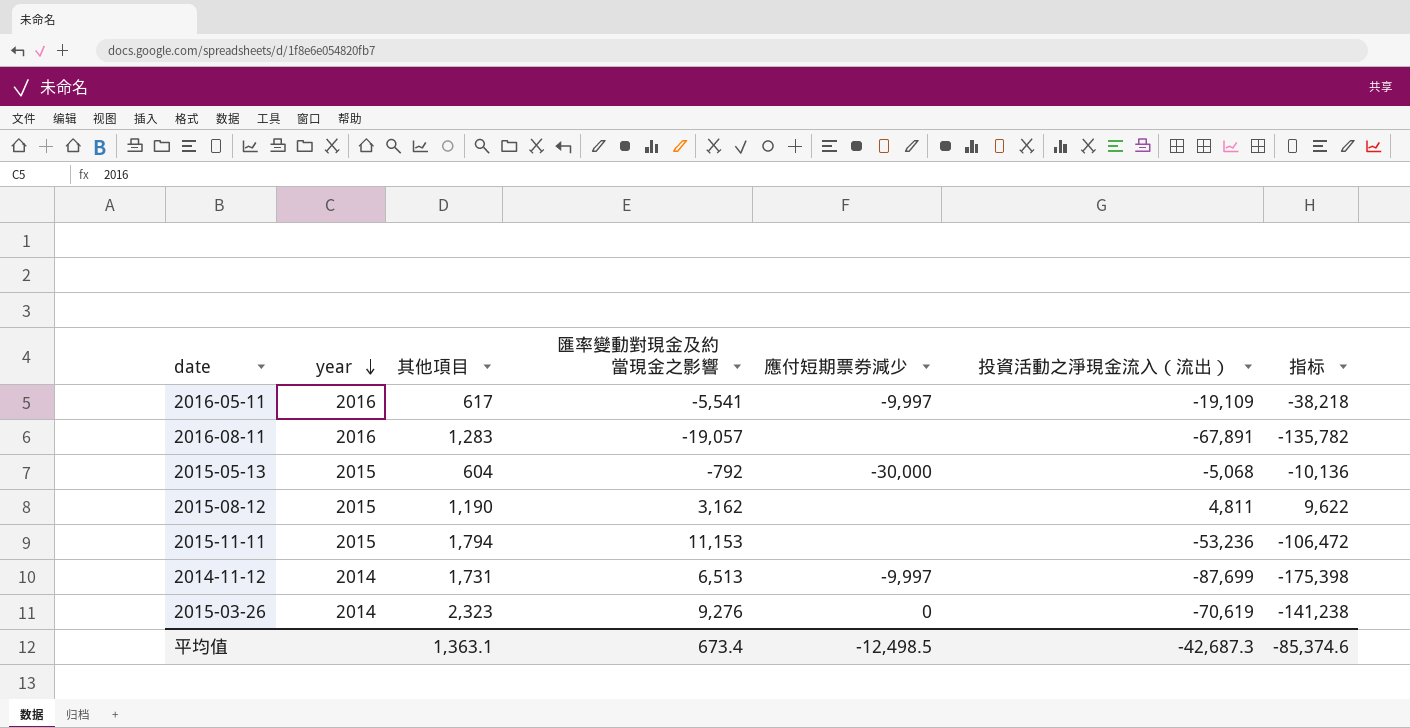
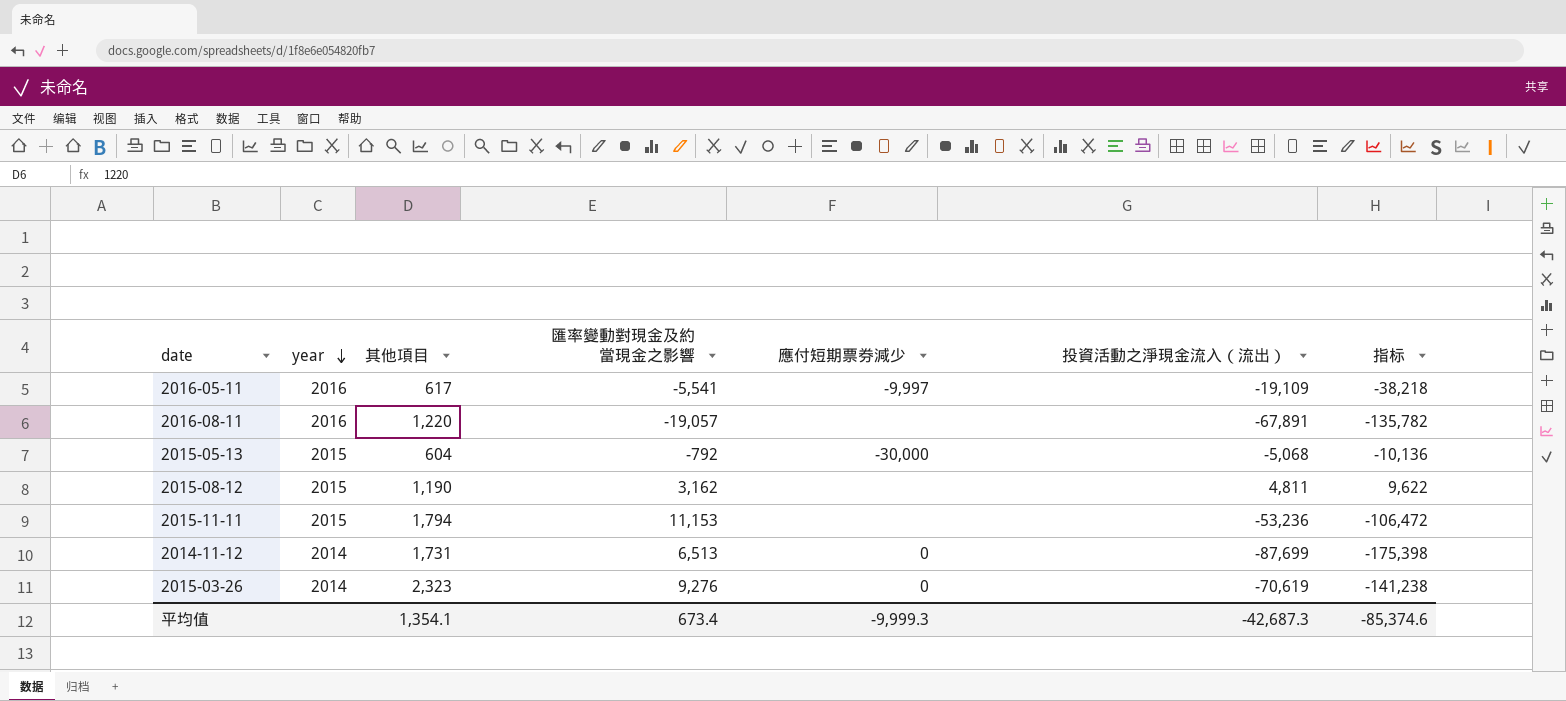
2016-08-11 | 其他項目: 1,283 -> 1,220
2014-11-12 | 應付短期票券減少: -9,997 -> 0
平均值 | 其他項目: 1,363.1 -> 1,354.1
平均值 | 應付短期票券減少: -12,498.5 -> -9,999.3

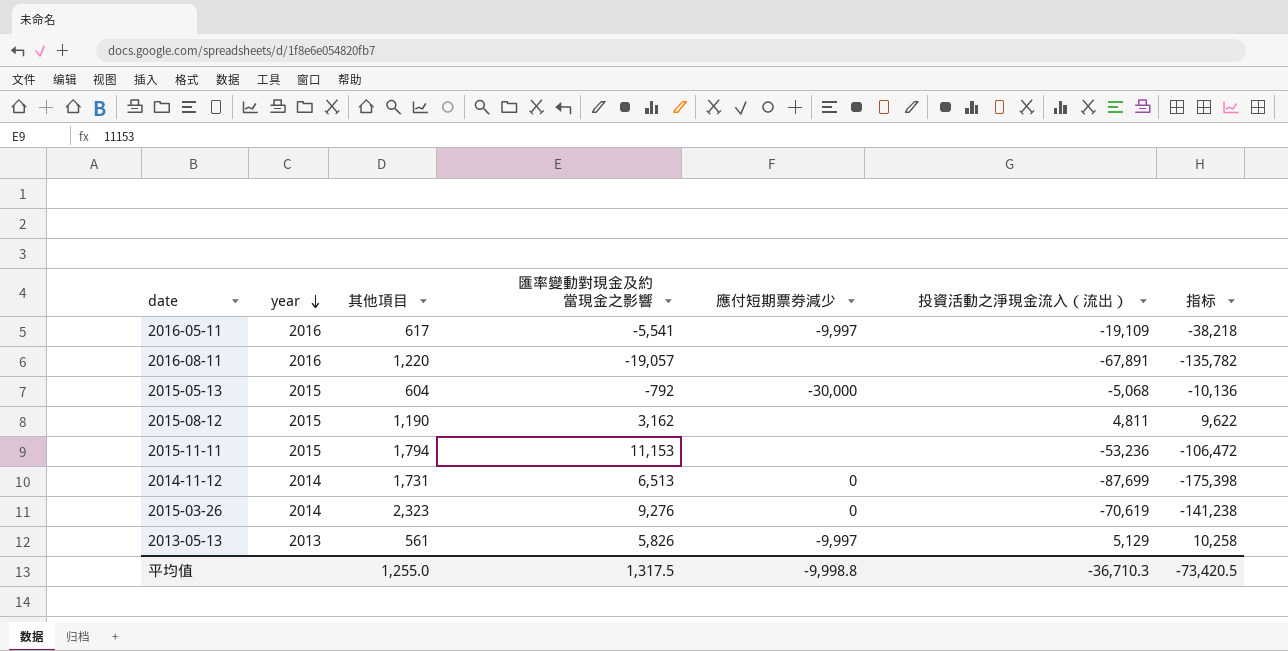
row 2013-05-13: none -> 2013 | 561 | 5,826 | -9,997 | 5,129 | 10,258
平均值 | 其他項目: 1,354.1 -> 1,255.0
平均值 | 匯率變動對現金及約當現金之影響: 673.4 -> 1,317.5
平均值 | 應付短期票券減少: -9,999.3 -> -9,998.8
平均值 | 投資活動之淨現金流入（流出）: -42,687.3 -> -36,710.3
平均值 | 指标: -85,374.6 -> -73,420.5

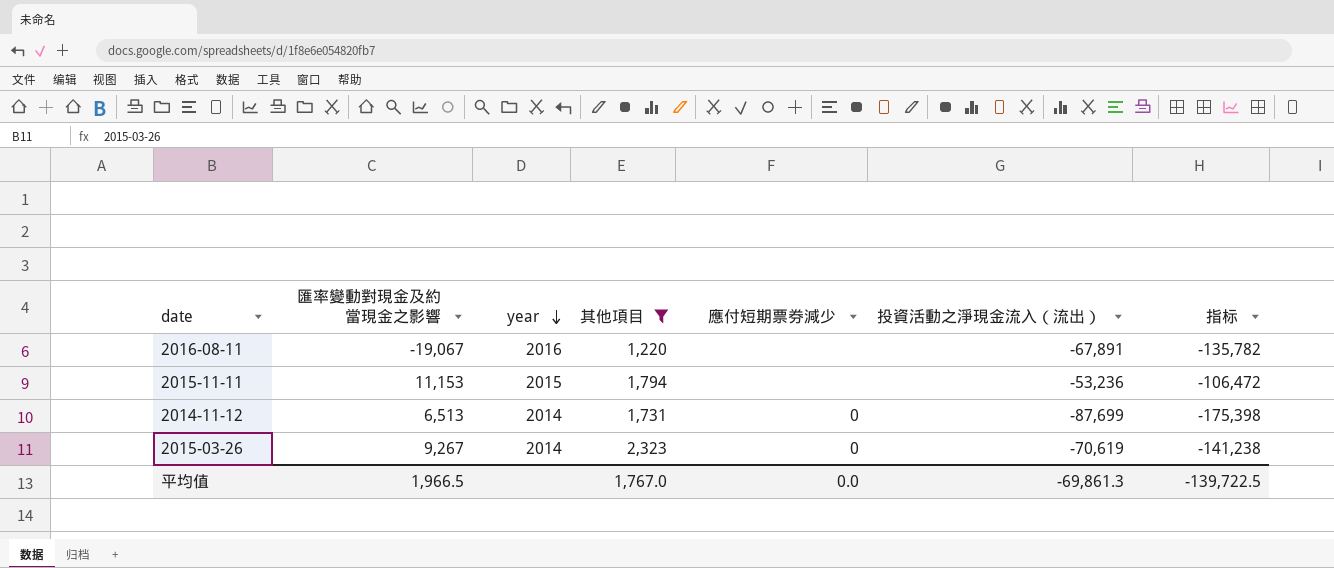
filter: none -> 其他項目 >= 1,220
column 匯率變動對現金及約當現金之影響 | position: 4 -> 2
2016-08-11 | 匯率變動對現金及約當現金之影響: -19,057 -> -19,067
2015-03-26 | 匯率變動對現金及約當現金之影響: 9,276 -> 9,267
平均值 | 匯率變動對現金及約當現金之影響: 1,317.5 -> 1,966.5
平均值 | 其他項目: 1,255.0 -> 1,767.0
平均值 | 應付短期票券減少: -9,998.8 -> 0.0
平均值 | 投資活動之淨現金流入（流出）: -36,710.3 -> -69,861.3
平均值 | 指标: -73,420.5 -> -139,722.5

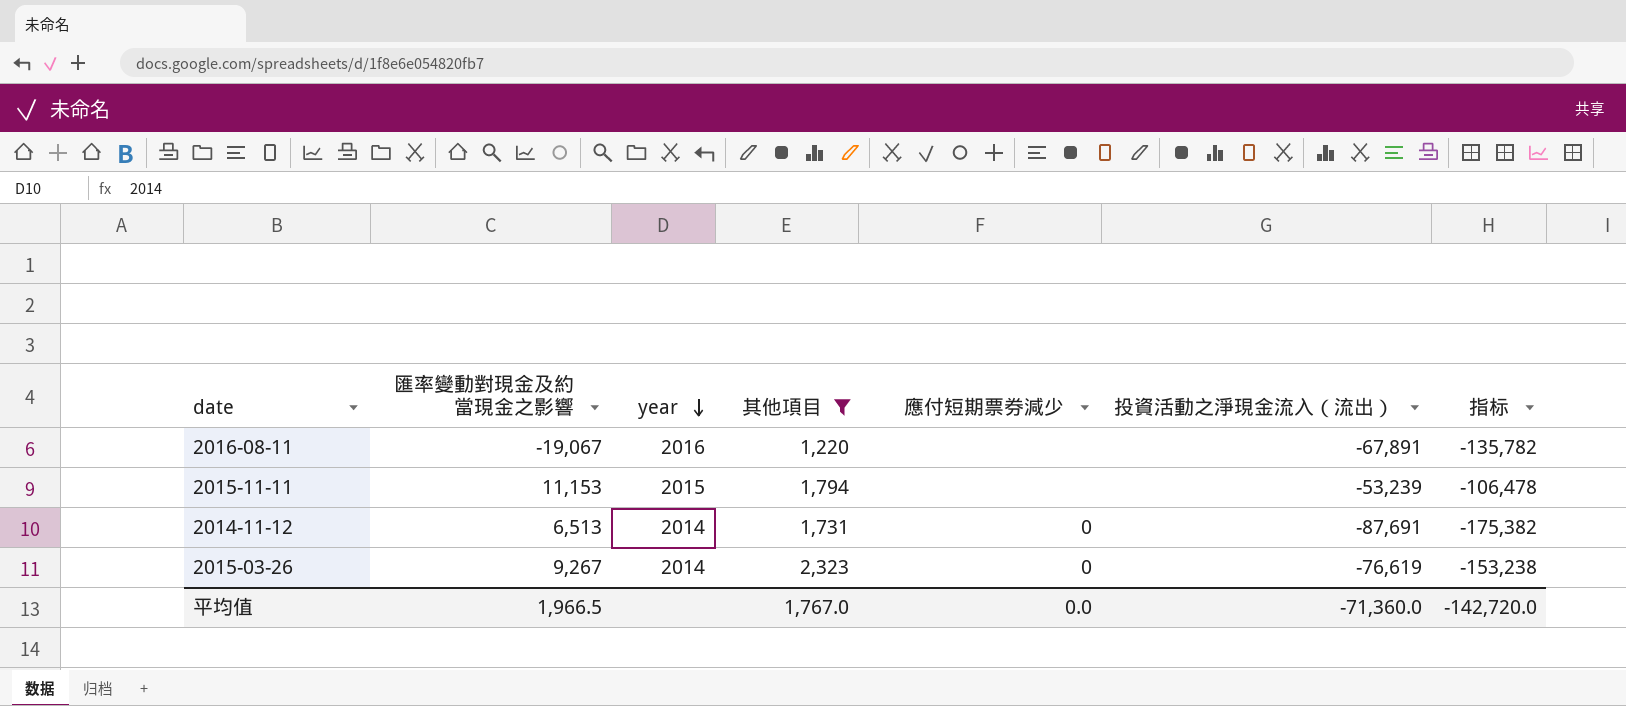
2015-11-11 | 投資活動之淨現金流入（流出）: -53,236 -> -53,239
2015-11-11 | 指标: -106,472 -> -106,478
2014-11-12 | 投資活動之淨現金流入（流出）: -87,699 -> -87,691
2014-11-12 | 指标: -175,398 -> -175,382
2015-03-26 | 投資活動之淨現金流入（流出）: -70,619 -> -76,619
2015-03-26 | 指标: -141,238 -> -153,238
平均值 | 投資活動之淨現金流入（流出）: -69,861.3 -> -71,360.0
平均值 | 指标: -139,722.5 -> -142,720.0

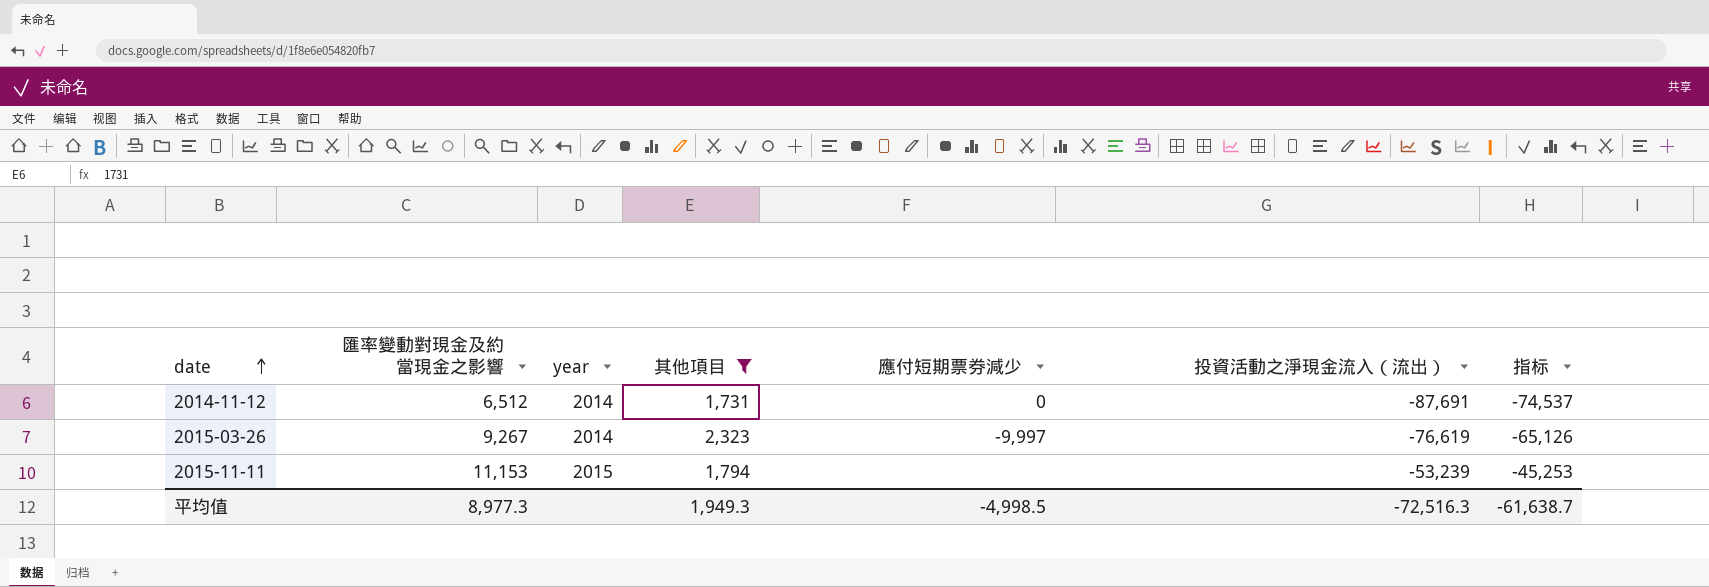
row order: year descending -> date ascending
column 指标 | formula: [投資活動之淨現金流入（流出）] * 2 -> [投資活動之淨現金流入（流出）] * 0.85
row 2016-08-11: -19,067 | 2016 | 1,220 | none | -67,891 | -135,782 -> none
2014-11-12 | 匯率變動對現金及約當現金之影響: 6,513 -> 6,512
2015-03-26 | 應付短期票券減少: 0 -> -9,997
平均值 | 匯率變動對現金及約當現金之影響: 1,966.5 -> 8,977.3
平均值 | 其他項目: 1,767.0 -> 1,949.3
平均值 | 應付短期票券減少: 0.0 -> -4,998.5
平均值 | 投資活動之淨現金流入（流出）: -71,360.0 -> -72,516.3
平均值 | 指标: -142,720.0 -> -61,638.7

